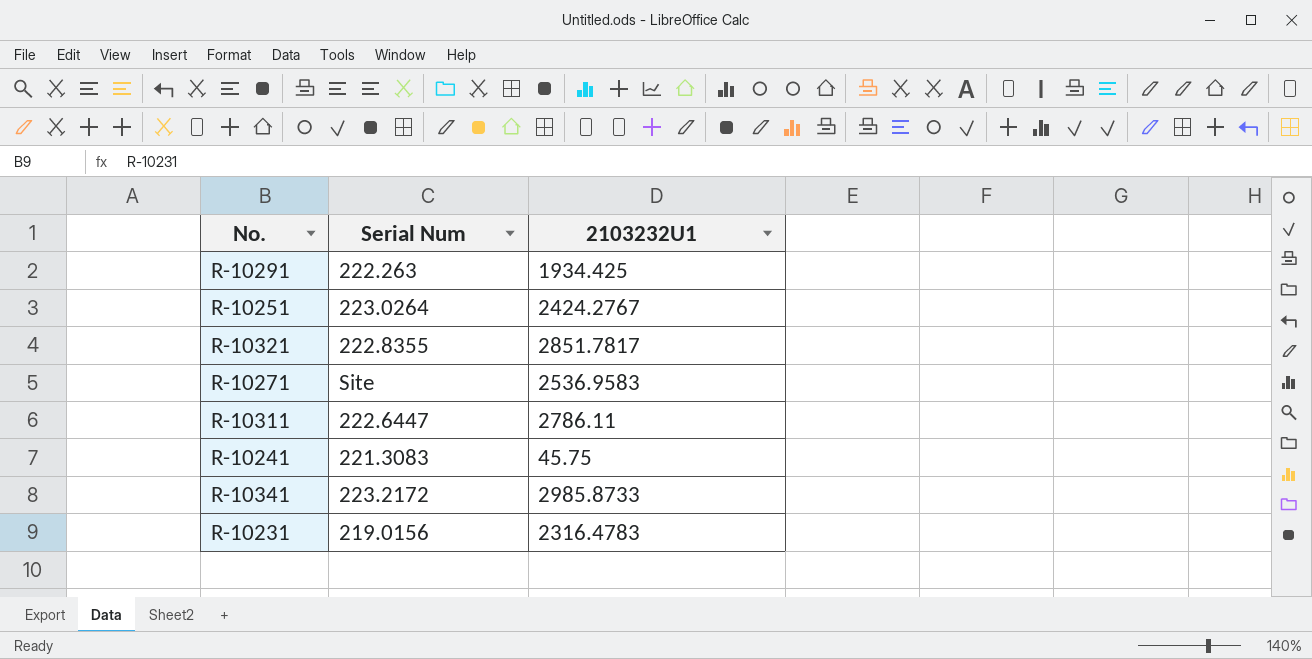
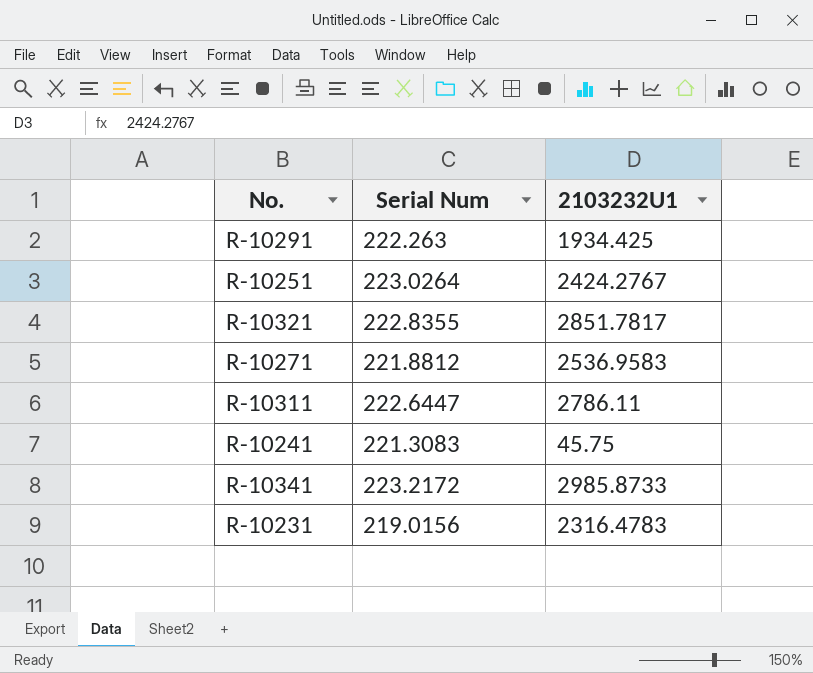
R-10271 | Serial Num: Site -> 221.8812

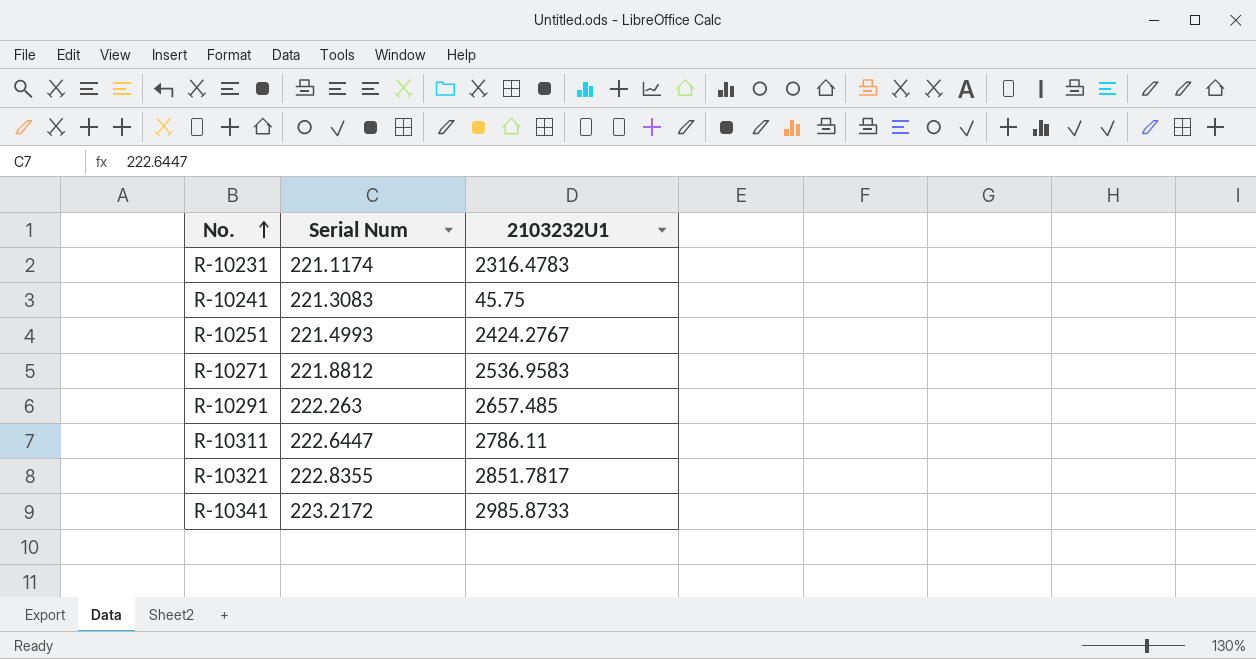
row order: none -> No. ascending
R-10231 | Serial Num: 219.0156 -> 221.1174
R-10251 | Serial Num: 223.0264 -> 221.4993
R-10291 | 2103232U1: 1934.425 -> 2657.485

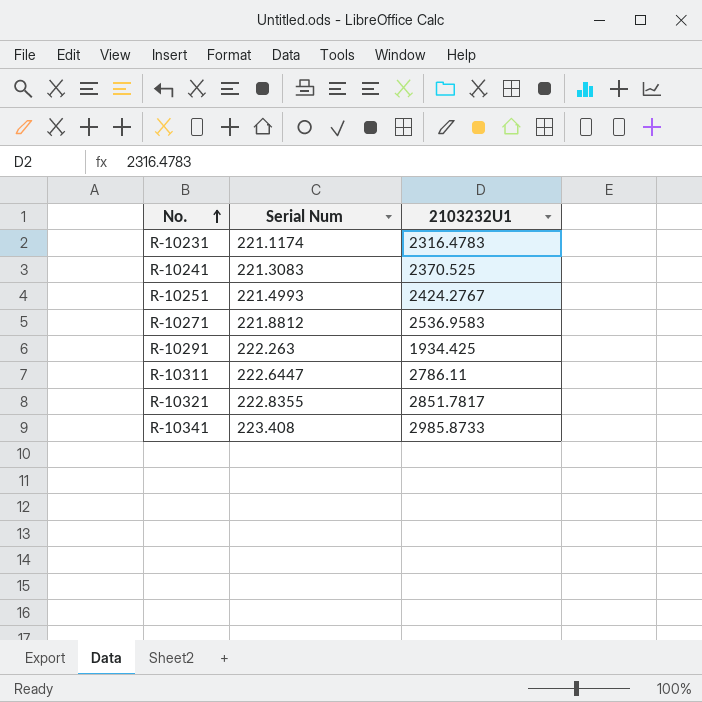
R-10241 | 2103232U1: 45.75 -> 2370.525
R-10291 | 2103232U1: 2657.485 -> 1934.425
R-10341 | Serial Num: 223.2172 -> 223.408

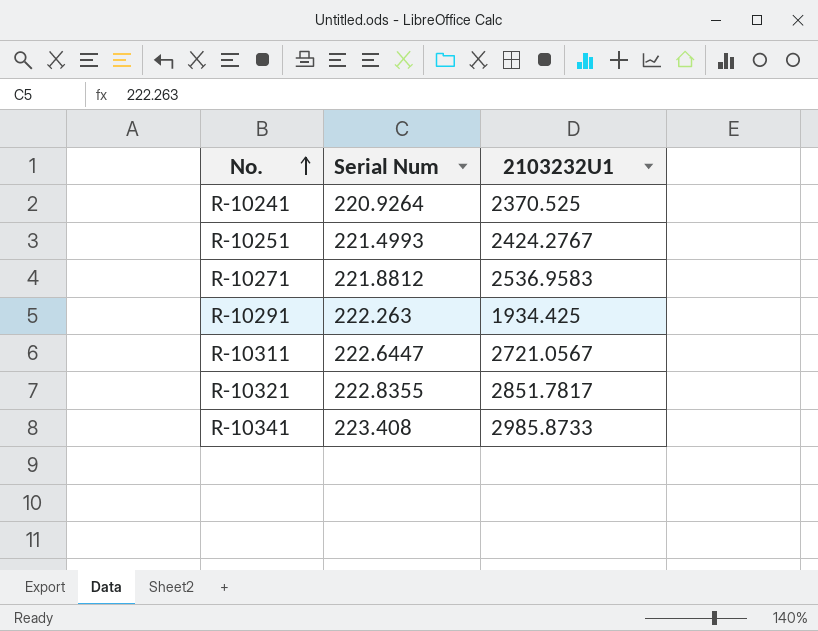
row R-10231: 221.1174 | 2316.4783 -> none
R-10241 | Serial Num: 221.3083 -> 220.9264
R-10311 | 2103232U1: 2786.11 -> 2721.0567

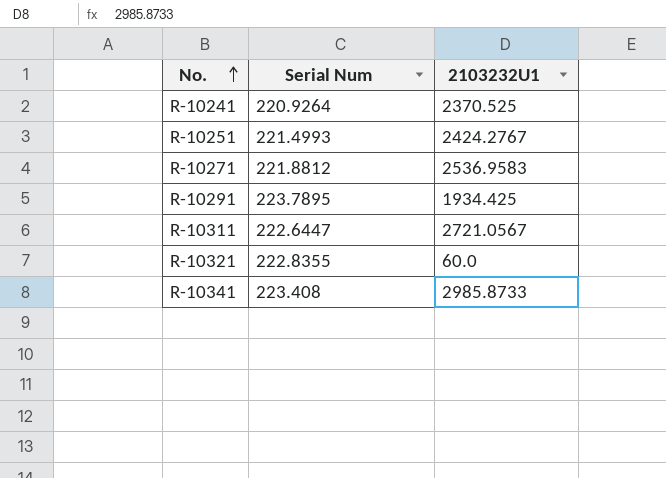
R-10291 | Serial Num: 222.263 -> 223.7895
R-10321 | 2103232U1: 2851.7817 -> 60.0

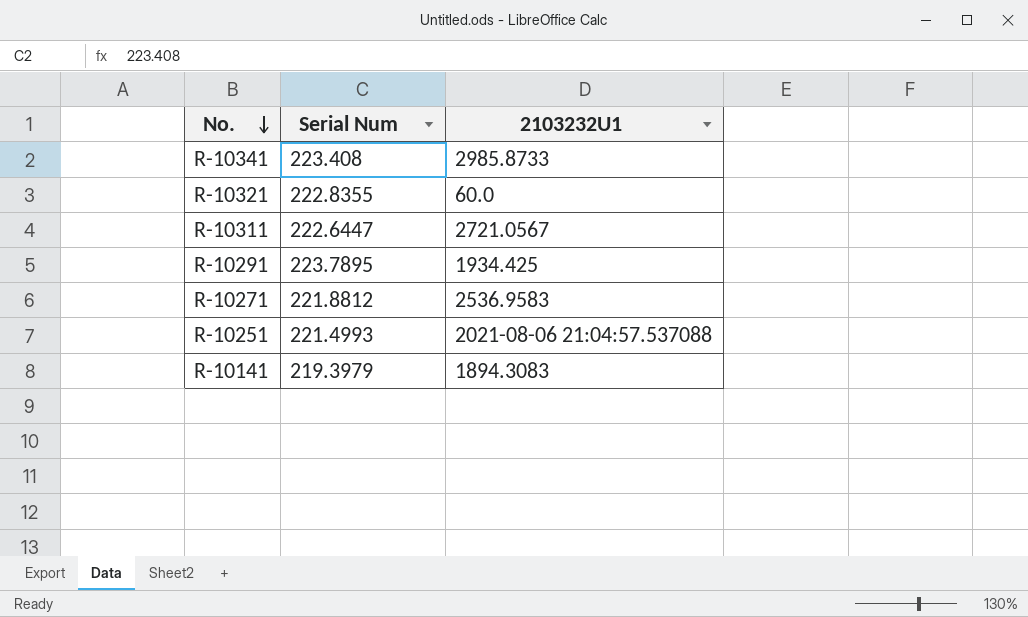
row order: No. ascending -> No. descending
row R-10241: 220.9264 | 2370.525 -> none
R-10251 | 2103232U1: 2424.2767 -> 2021-08-06 21:04:57.537088
row R-10141: none -> 219.3979 | 1894.3083

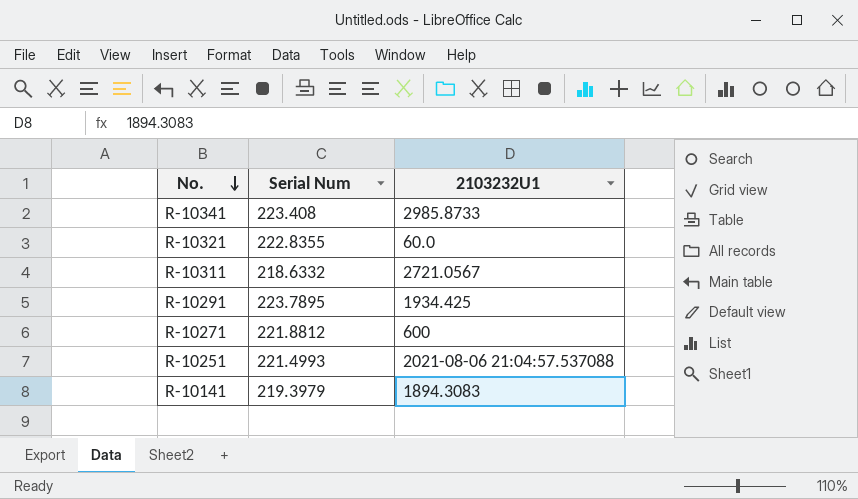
R-10311 | Serial Num: 222.6447 -> 218.6332
R-10271 | 2103232U1: 2536.9583 -> 600

